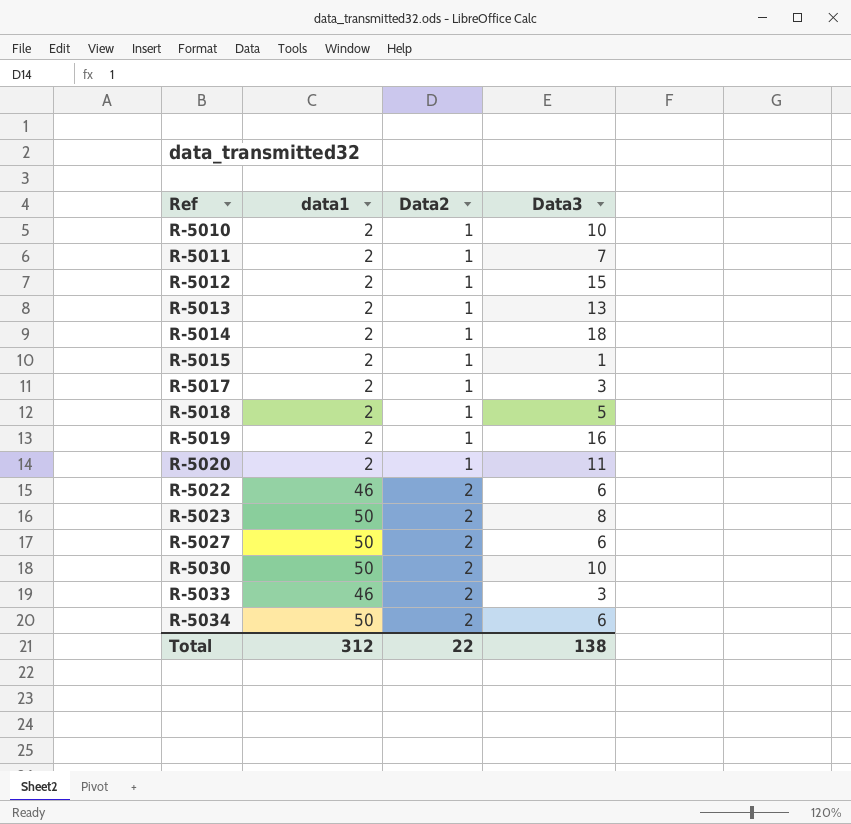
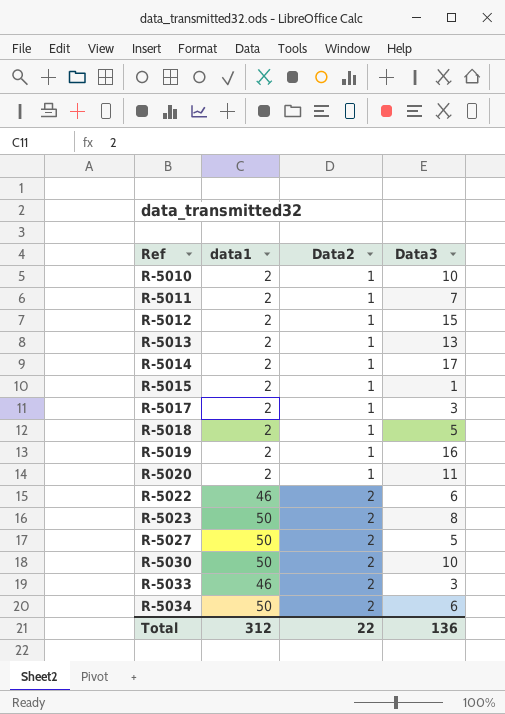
R-5014 | Data3: 18 -> 17
R-5027 | Data3: 6 -> 5
Total | Data3: 138 -> 136

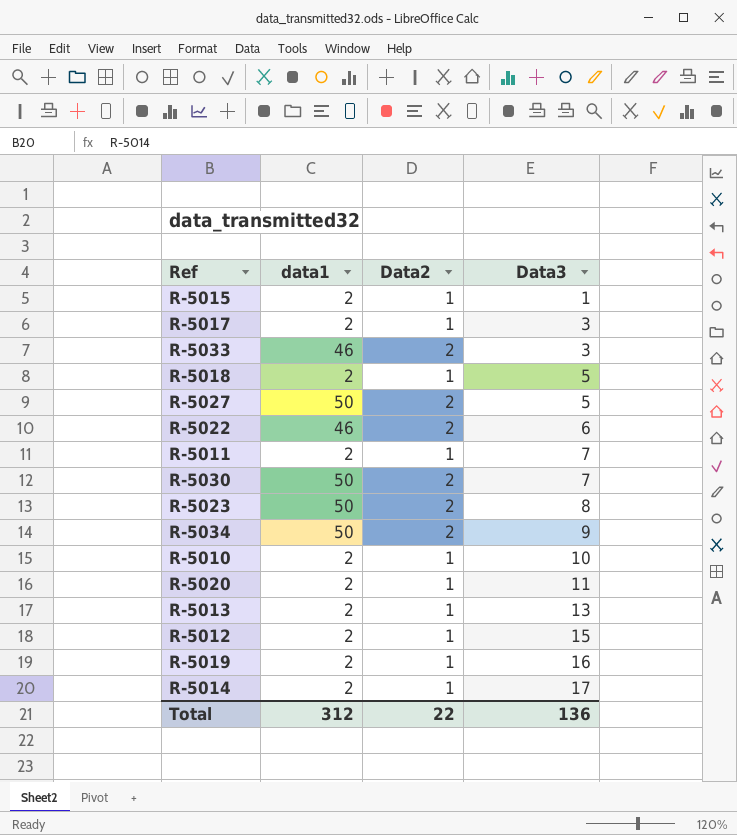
row order: Ref ascending -> Data3 ascending
R-5030 | Data3: 10 -> 7
R-5034 | Data3: 6 -> 9

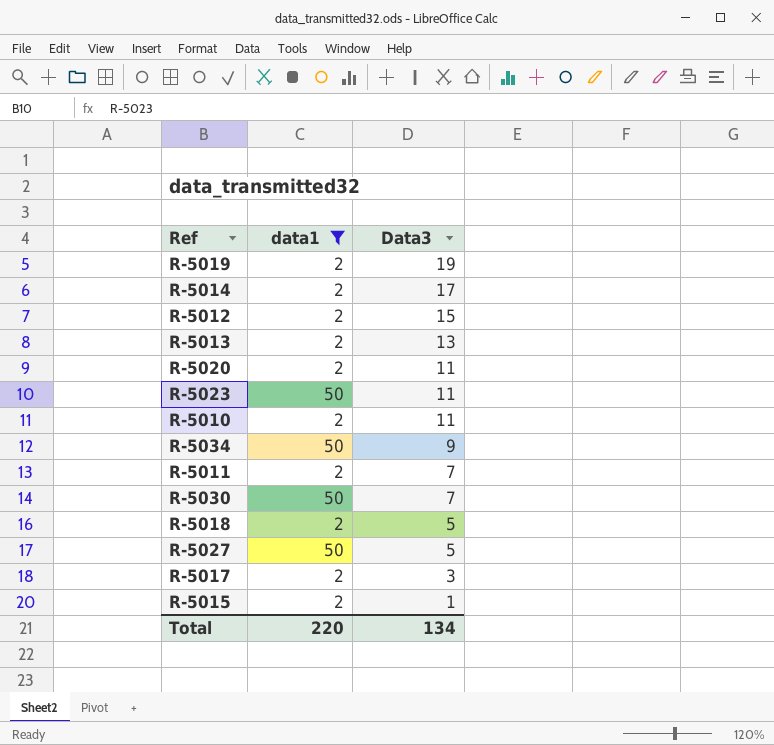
filter: none -> data1 != 46
row order: Data3 ascending -> Data3 descending
column Data2 | position: 3 -> none
R-5019 | Data3: 16 -> 19
R-5023 | Data3: 8 -> 11
R-5010 | Data3: 10 -> 11
Total | data1: 312 -> 220
Total | Data3: 136 -> 134

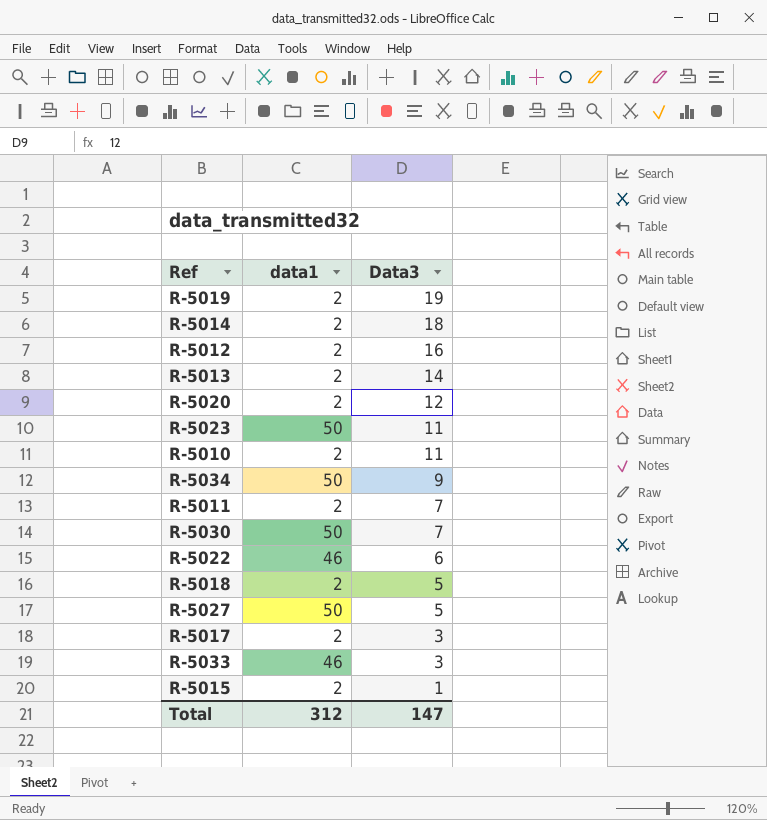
filter: data1 != 46 -> none
R-5014 | Data3: 17 -> 18
R-5012 | Data3: 15 -> 16
R-5013 | Data3: 13 -> 14
R-5020 | Data3: 11 -> 12
Total | data1: 220 -> 312
Total | Data3: 134 -> 147

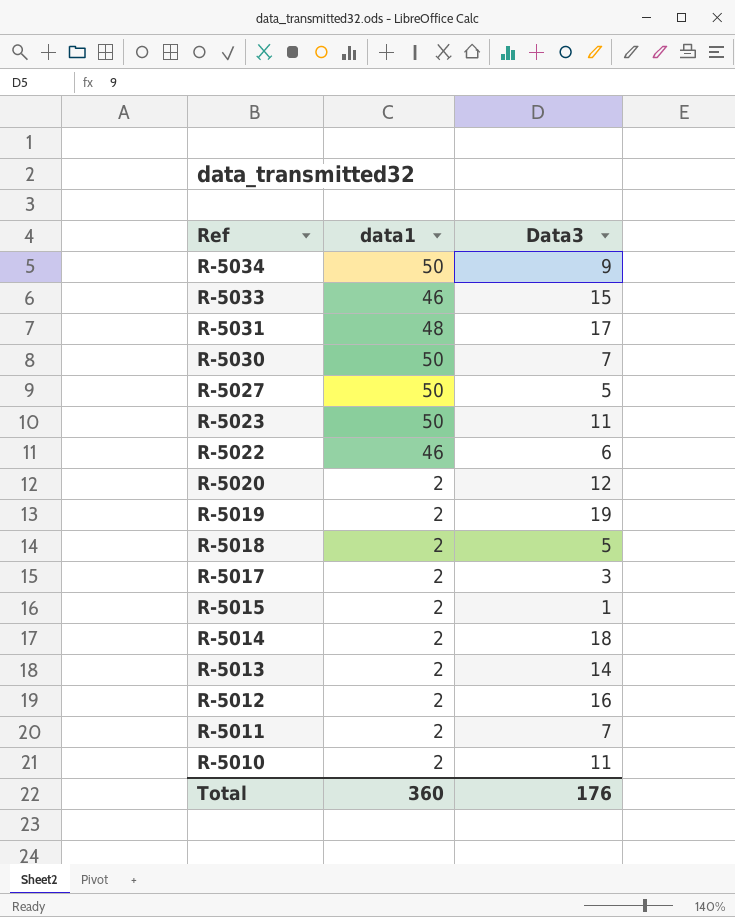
row order: Data3 descending -> Ref descending
R-5033 | Data3: 3 -> 15
row R-5031: none -> 48 | 17
Total | data1: 312 -> 360
Total | Data3: 147 -> 176

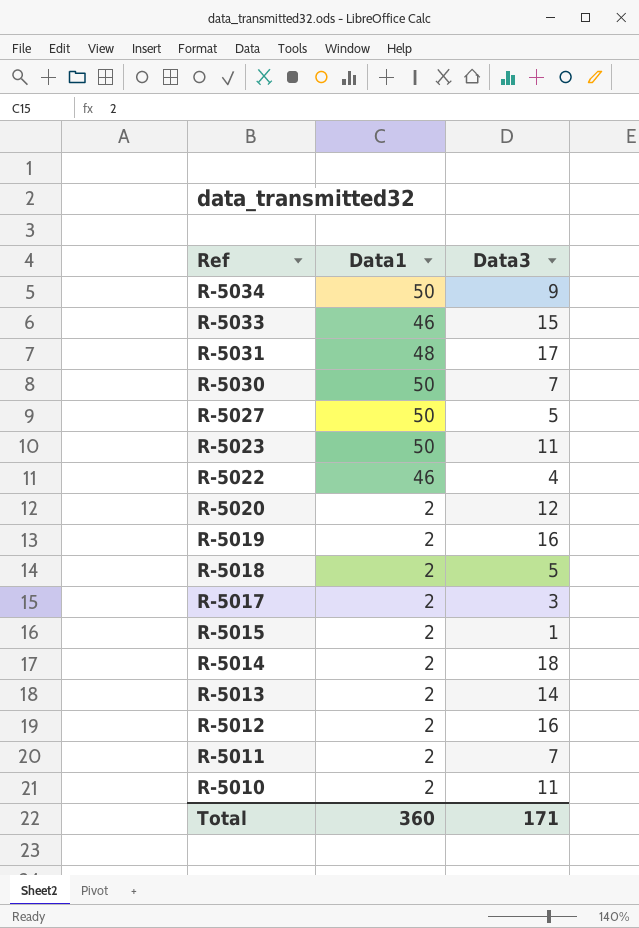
column name: data1 -> Data1
R-5022 | Data3: 6 -> 4
R-5019 | Data3: 19 -> 16
Total | Data3: 176 -> 171

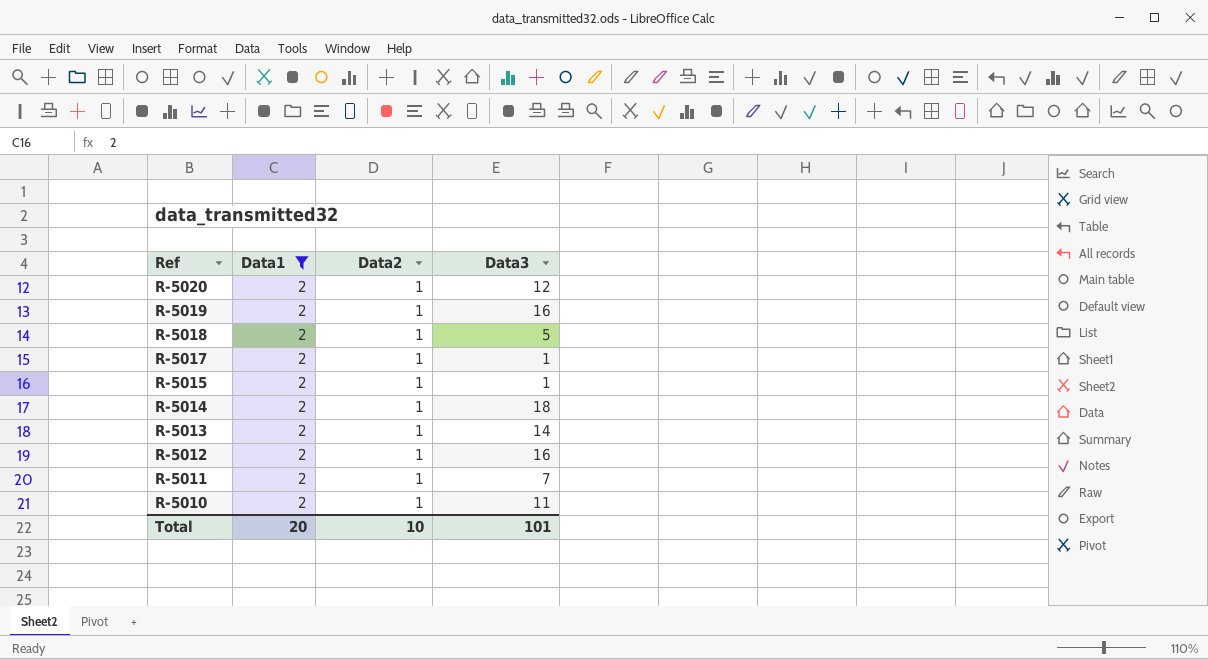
filter: none -> Data1 = 2
column Data2 | position: none -> 3
R-5017 | Data3: 3 -> 1
Total | Data1: 360 -> 20
Total | Data3: 171 -> 101

